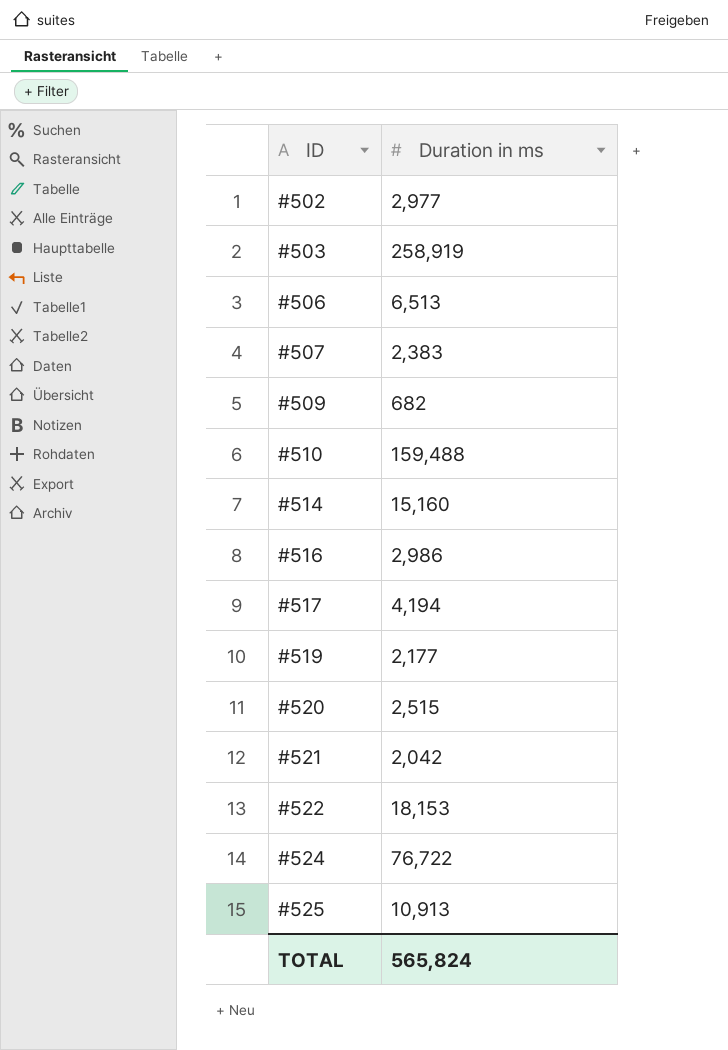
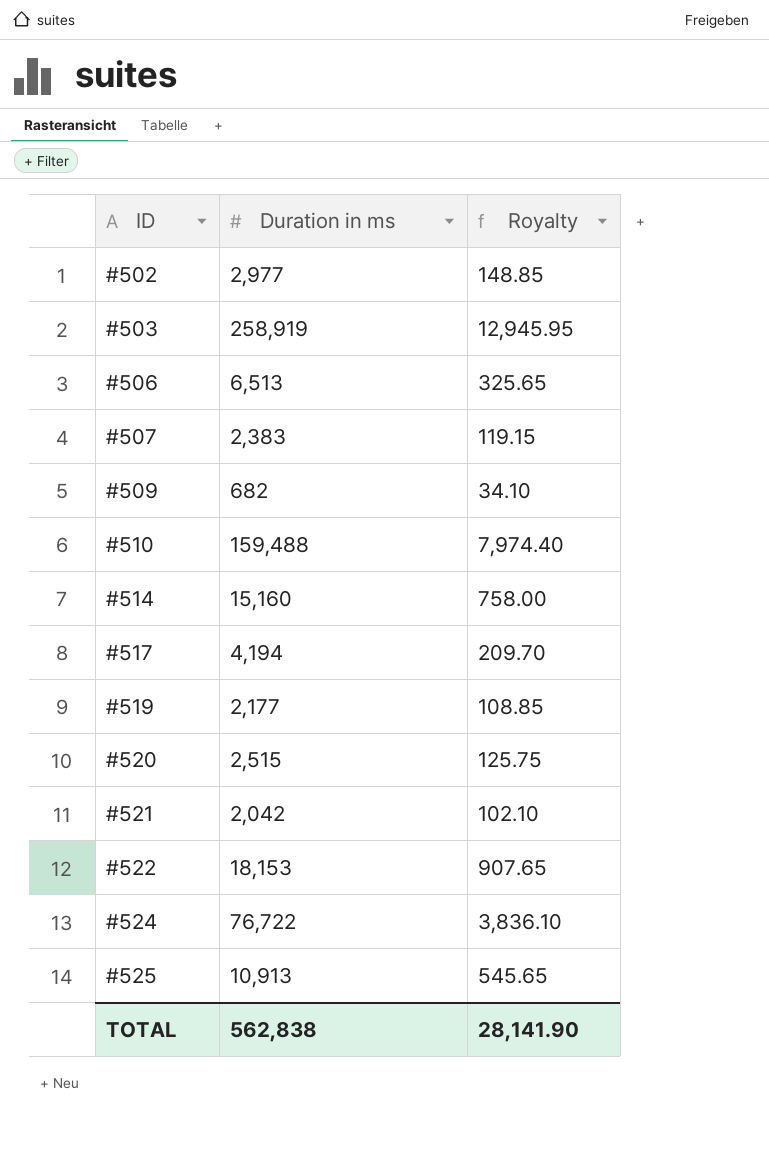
column Royalty | formula: none -> [Duration in ms] * 0.05
row #516: 2,986 -> none
TOTAL | Duration in ms: 565,824 -> 562,838

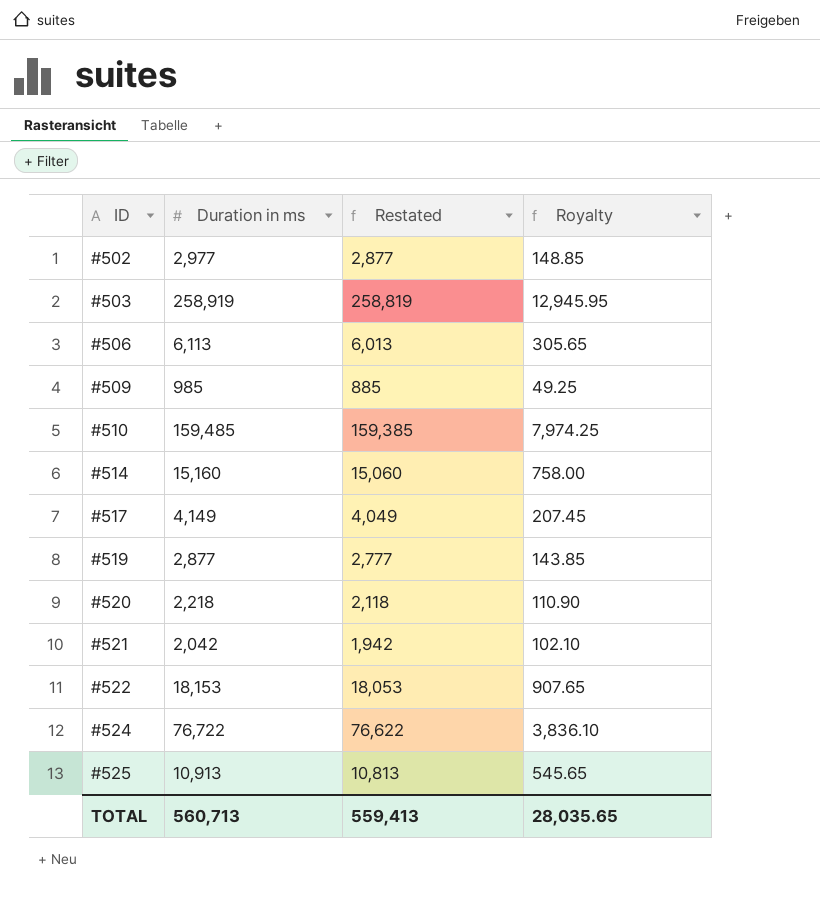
column Restated | formula: none -> [Duration in ms] - 100
row #507: 2,383 | 119.15 -> none
#506 | Duration in ms: 6,513 -> 6,113
#506 | Royalty: 325.65 -> 305.65
#509 | Duration in ms: 682 -> 985
#509 | Royalty: 34.10 -> 49.25
#510 | Duration in ms: 159,488 -> 159,485
#510 | Royalty: 7,974.40 -> 7,974.25
#517 | Duration in ms: 4,194 -> 4,149
#517 | Royalty: 209.70 -> 207.45
#519 | Duration in ms: 2,177 -> 2,877
#519 | Royalty: 108.85 -> 143.85
#520 | Duration in ms: 2,515 -> 2,218
#520 | Royalty: 125.75 -> 110.90
TOTAL | Duration in ms: 562,838 -> 560,713
TOTAL | Royalty: 28,141.90 -> 28,035.65

